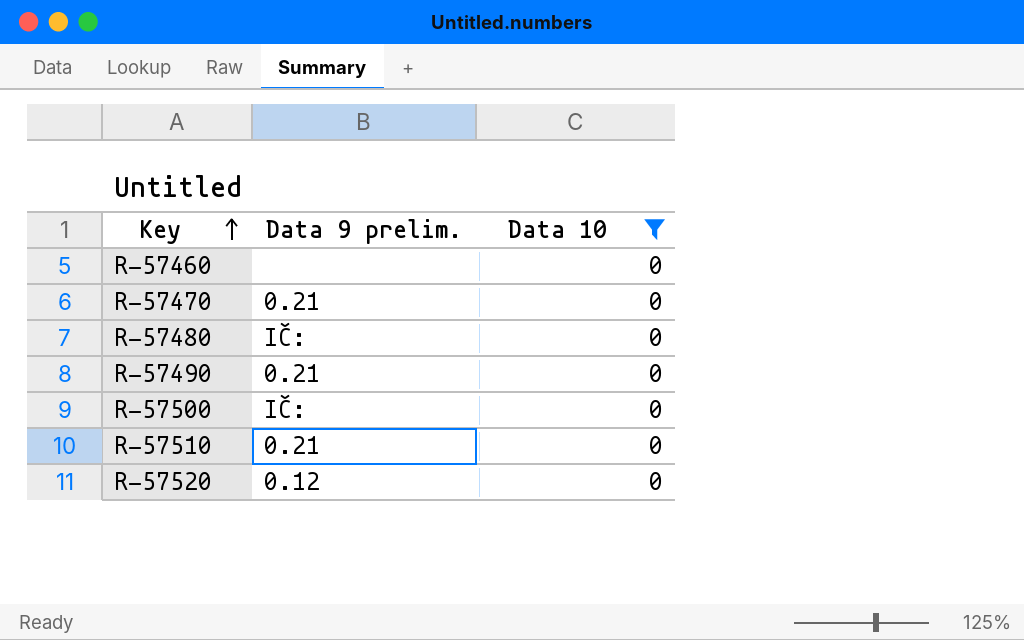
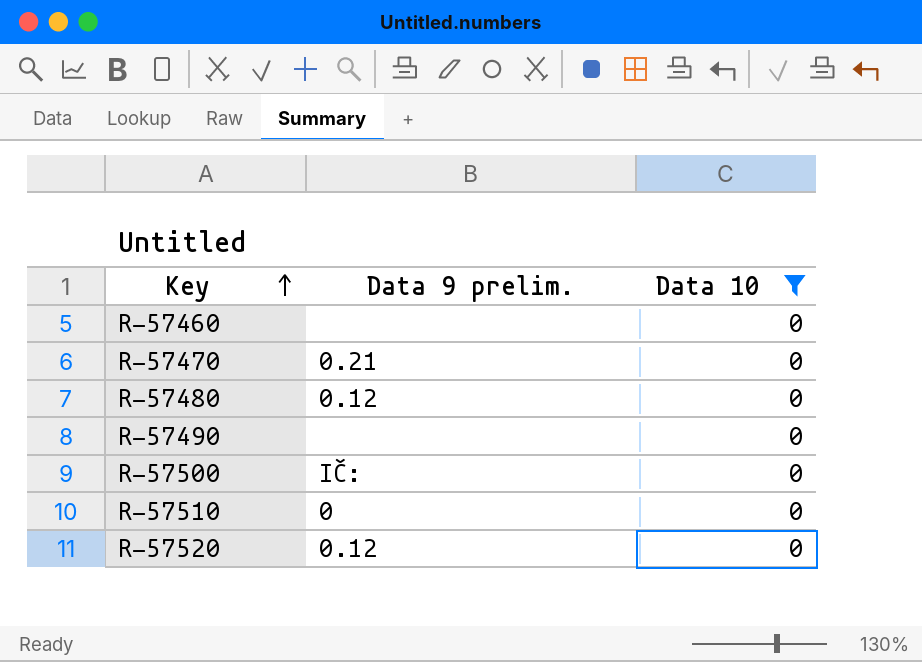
R-57480 | Data 9 prelim.: IČ: -> 0.12
R-57490 | Data 9 prelim.: 0.21 -> none
R-57510 | Data 9 prelim.: 0.21 -> 0

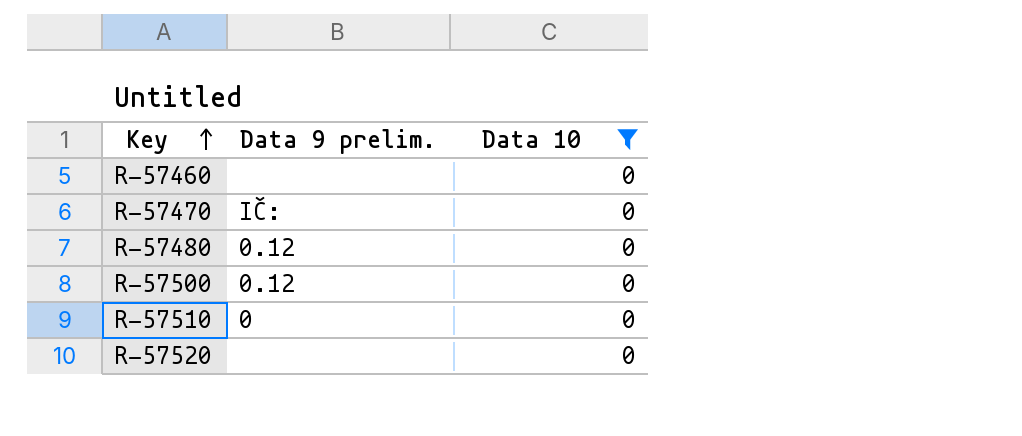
row R-57490: none | 0 -> none
R-57470 | Data 9 prelim.: 0.21 -> IČ:
R-57500 | Data 9 prelim.: IČ: -> 0.12
R-57520 | Data 9 prelim.: 0.12 -> none

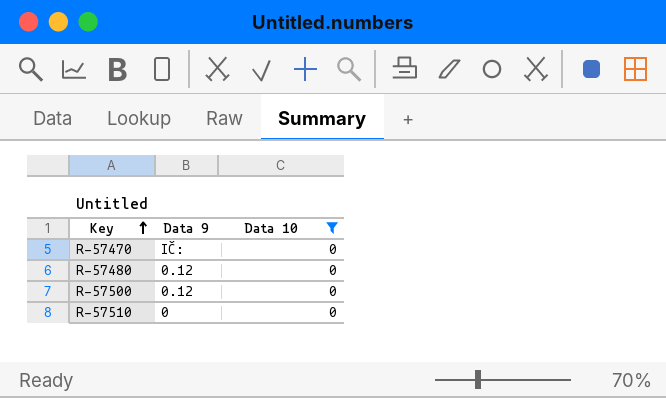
column name: Data 9 prelim. -> Data 9
row R-57460: none | 0 -> none
row R-57520: none | 0 -> none

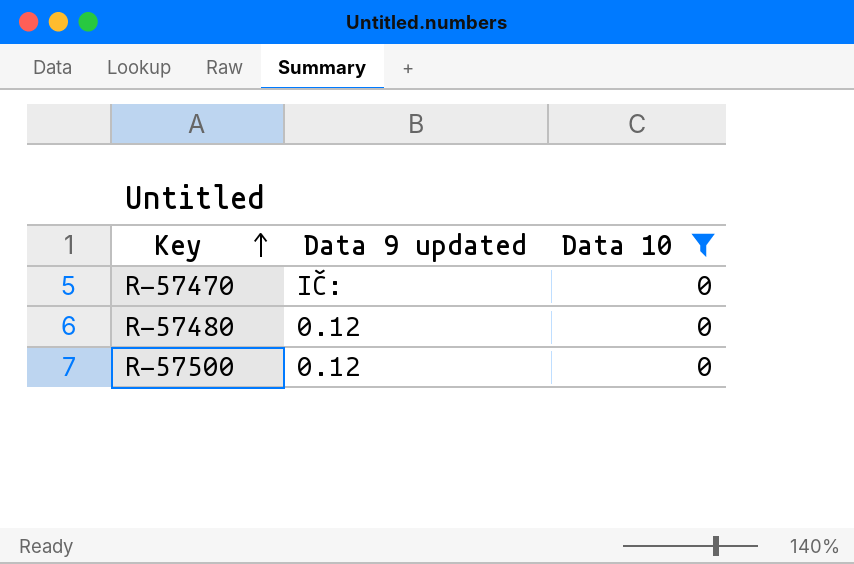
column name: Data 9 -> Data 9 updated
row R-57510: 0 | 0 -> none

